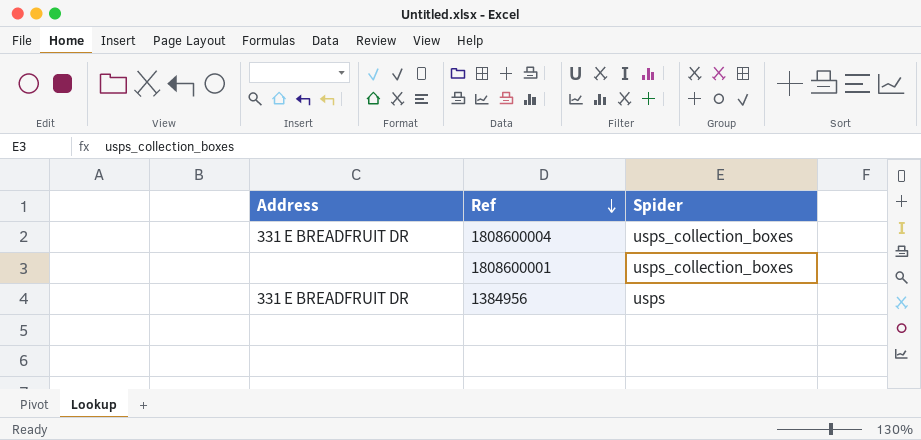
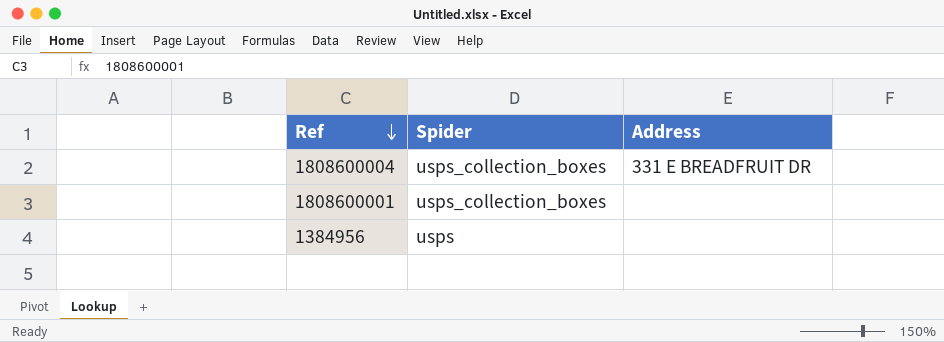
column Address | position: 1 -> 3
1384956 | Address: 331 E BREADFRUIT DR -> none

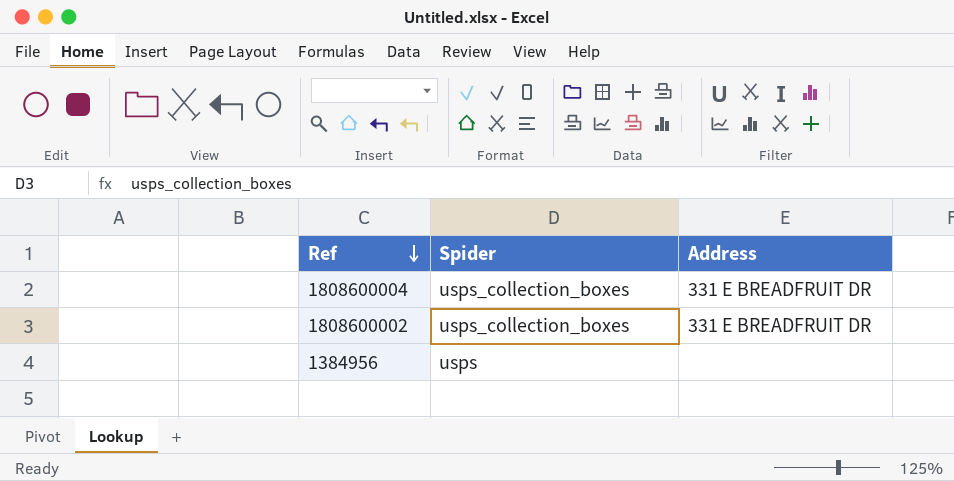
row 1808600001: usps_collection_boxes | none -> none
row 1808600002: none -> usps_collection_boxes | 331 E BREADFRUIT DR

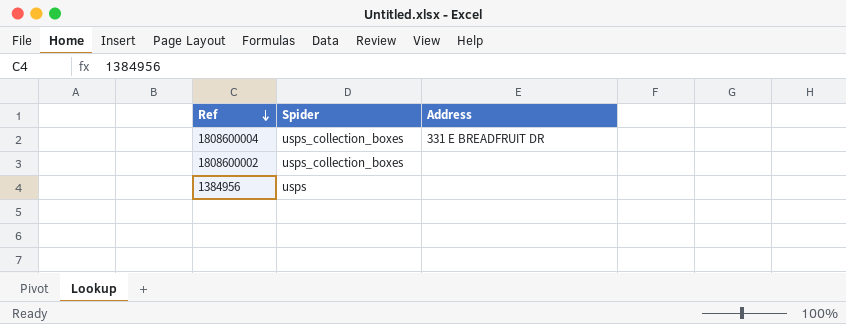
1808600002 | Address: 331 E BREADFRUIT DR -> none

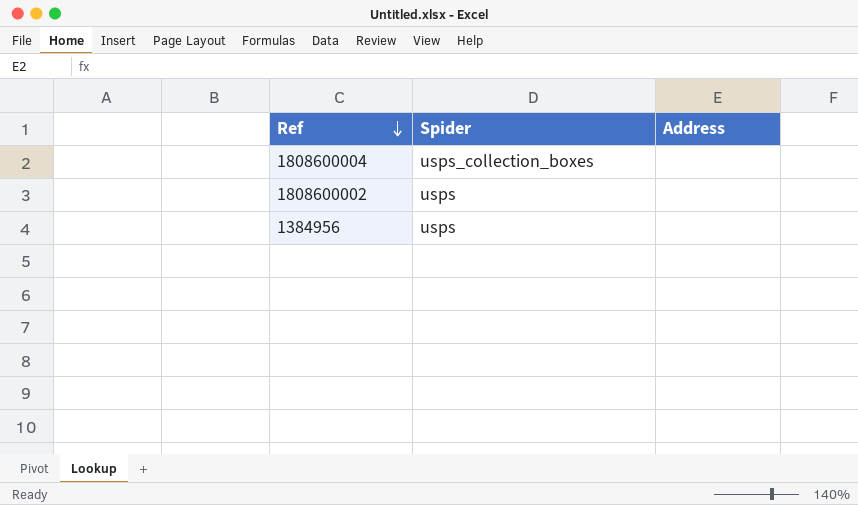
1808600004 | Address: 331 E BREADFRUIT DR -> none
1808600002 | Spider: usps_collection_boxes -> usps

